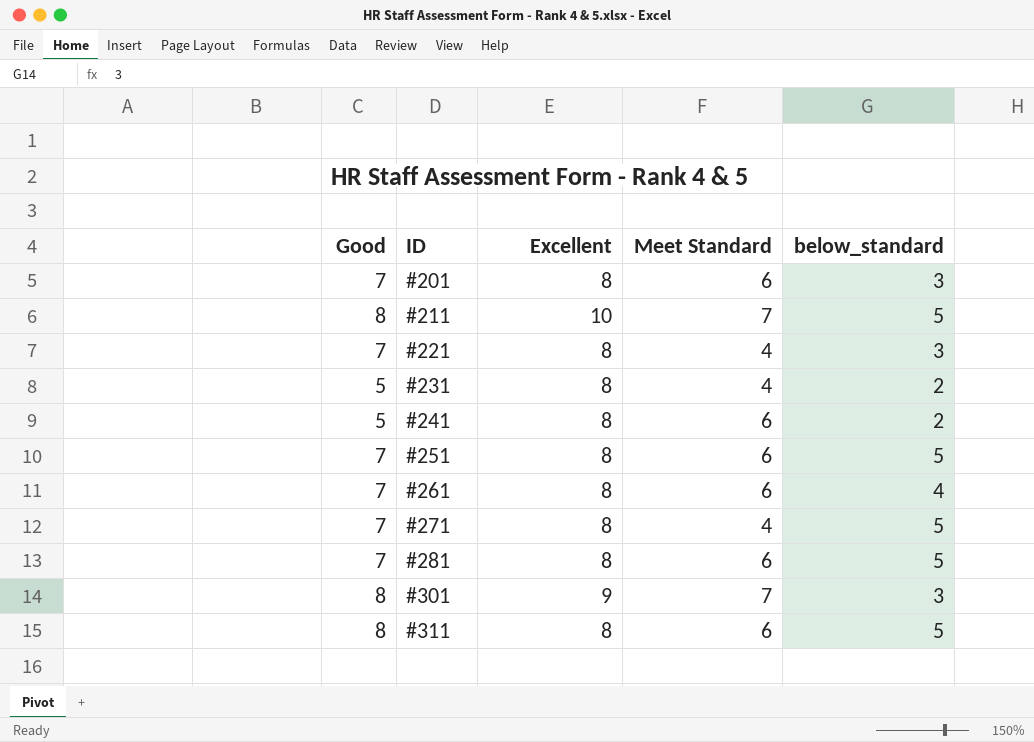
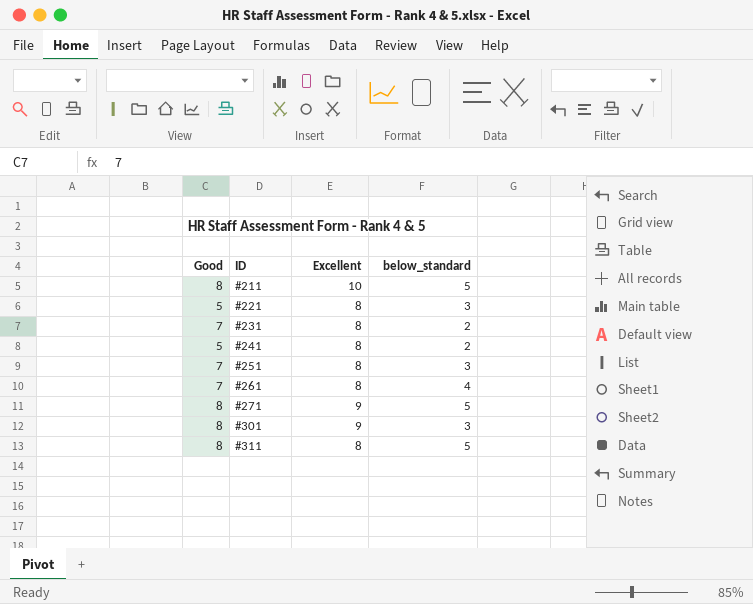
column Meet Standard | position: 4 -> none
row #201: 7 | 8 | 6 | 3 -> none
row #281: 7 | 8 | 6 | 5 -> none
#221 | Good: 7 -> 5
#231 | Good: 5 -> 7
#251 | below_standard: 5 -> 3
#271 | Good: 7 -> 8
#271 | Excellent: 8 -> 9

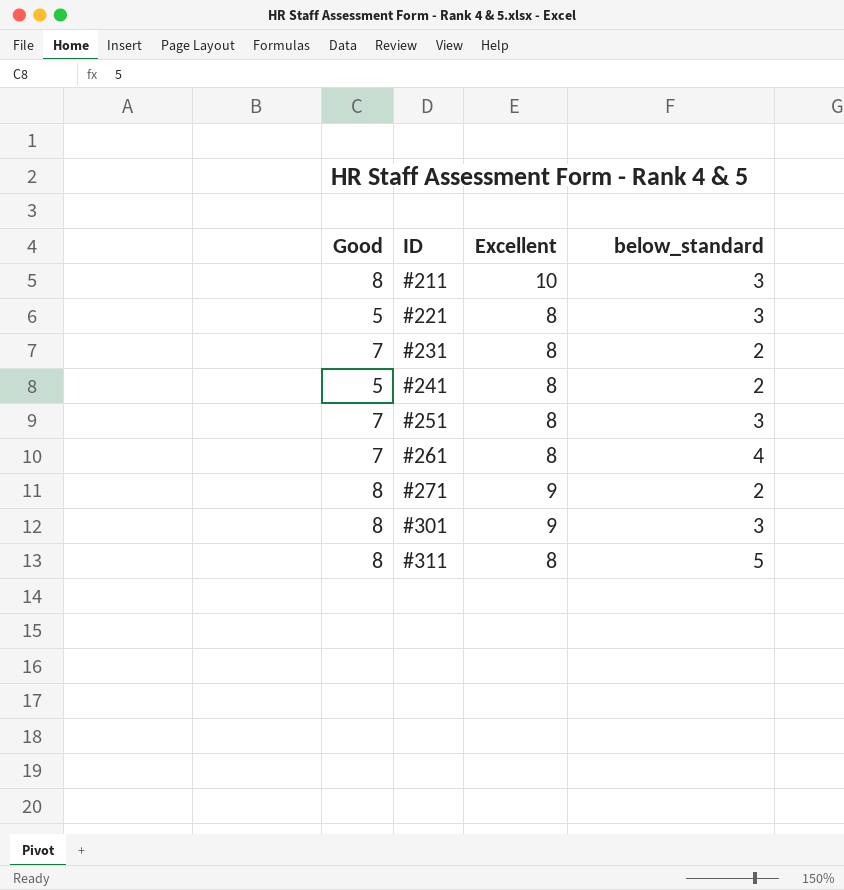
#211 | below_standard: 5 -> 3
#271 | below_standard: 5 -> 2

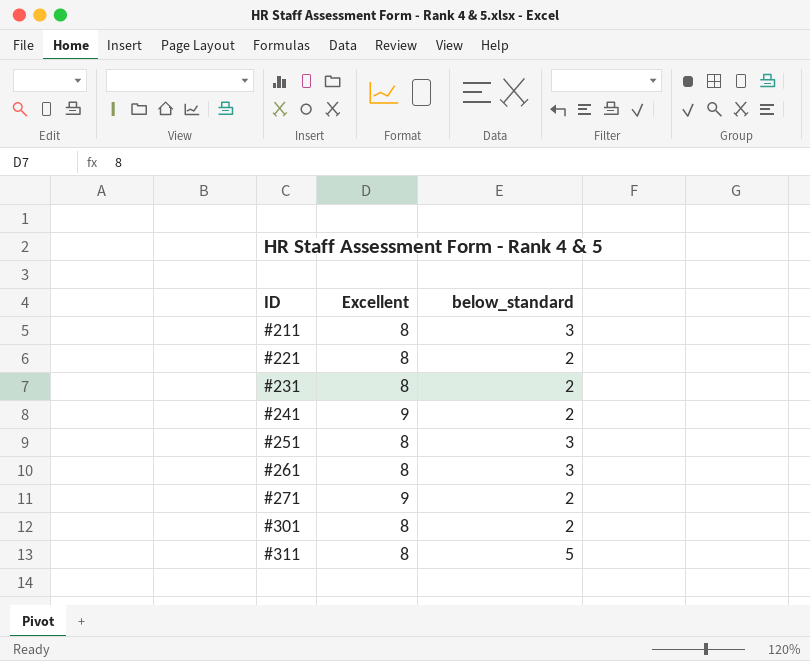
column Good | position: 1 -> none
#211 | Excellent: 10 -> 8
#221 | below_standard: 3 -> 2
#241 | Excellent: 8 -> 9
#261 | below_standard: 4 -> 3
#301 | Excellent: 9 -> 8
#301 | below_standard: 3 -> 2

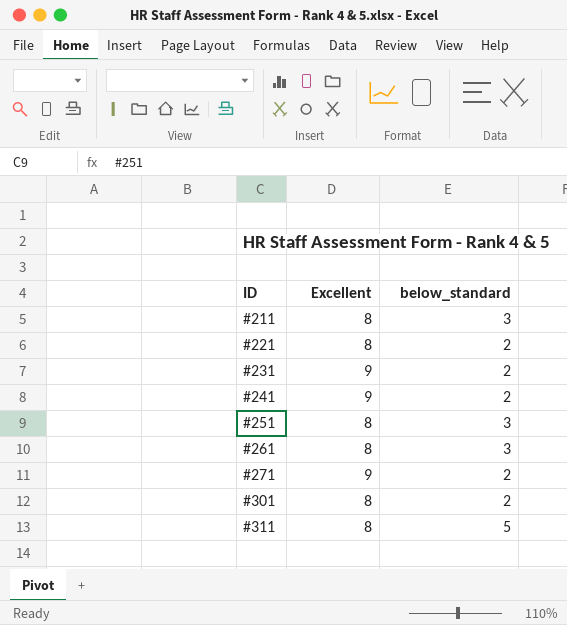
#231 | Excellent: 8 -> 9

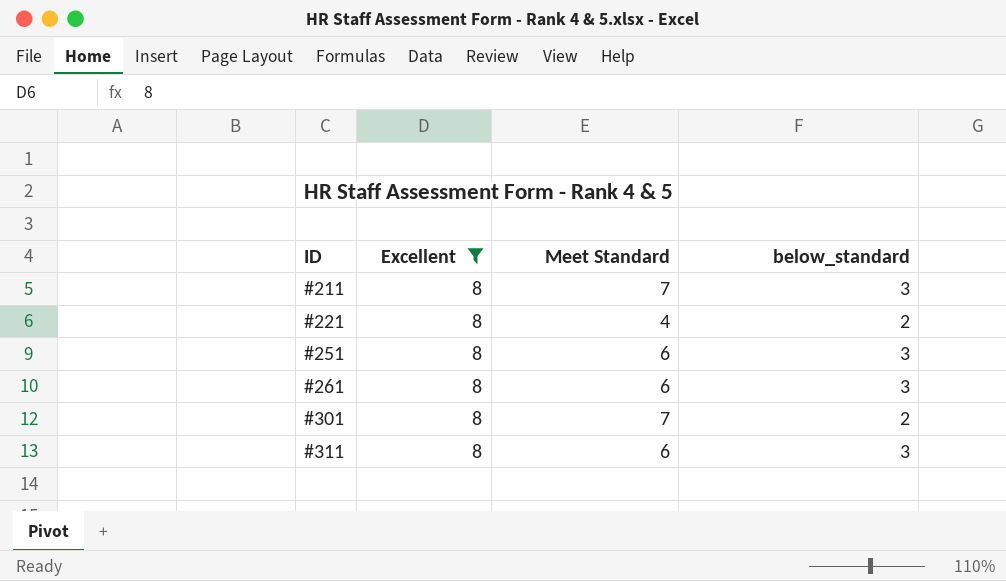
filter: none -> Excellent = 8
column Meet Standard | position: none -> 3
#311 | below_standard: 5 -> 3

